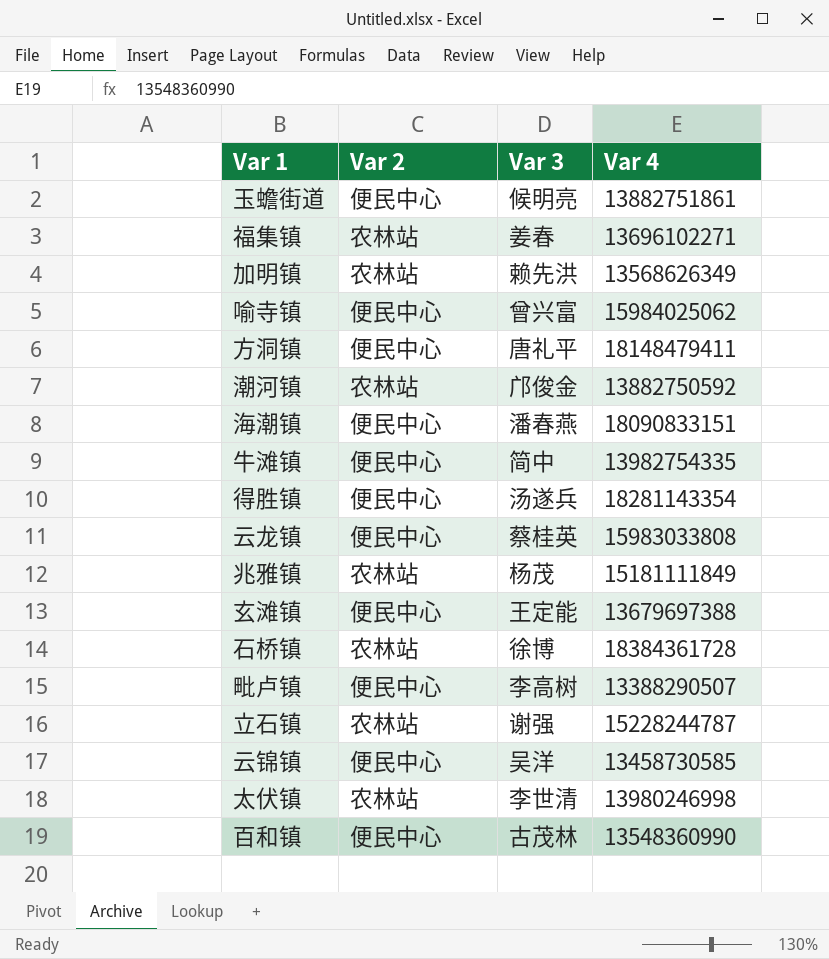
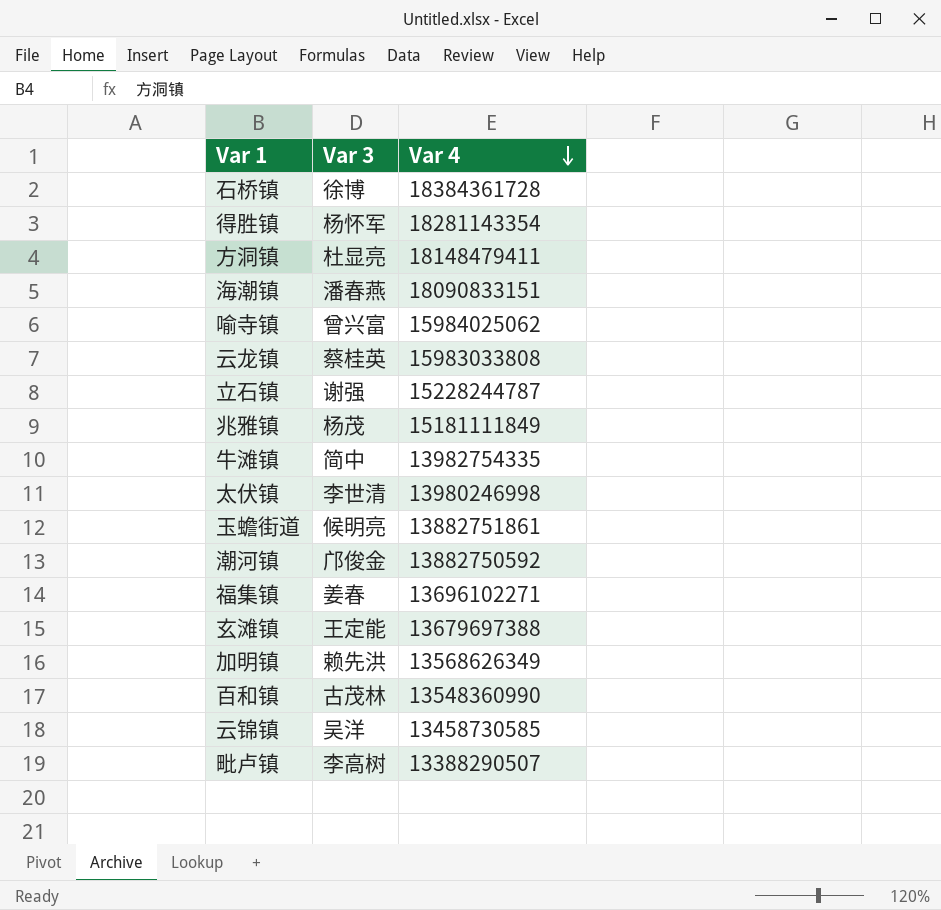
row order: none -> Var 4 descending
column Var 2 | position: 2 -> none
得胜镇 | Var 3: 汤遂兵 -> 杨怀军
方洞镇 | Var 3: 唐礼平 -> 杜显亮

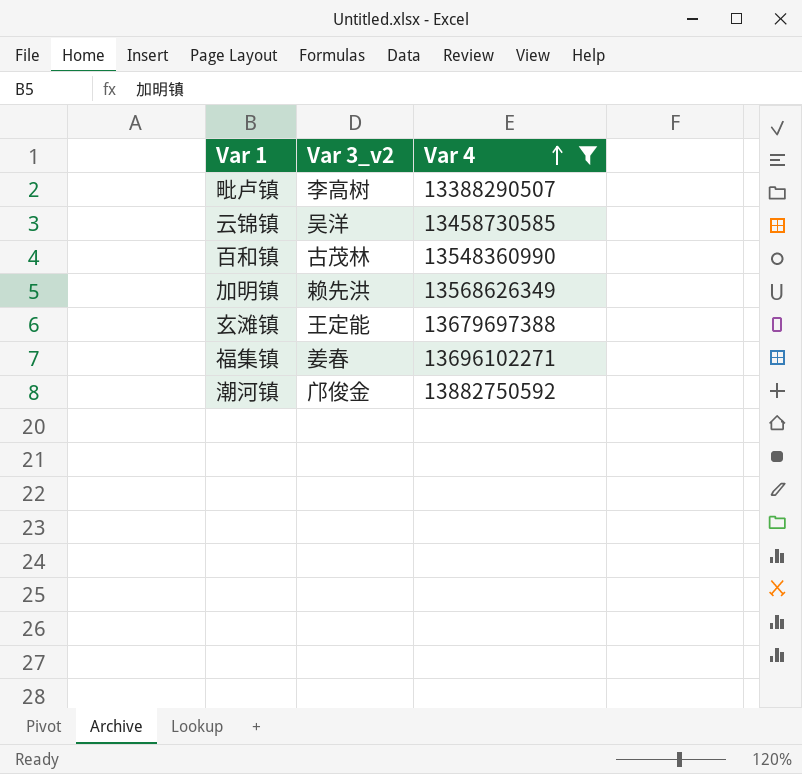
filter: none -> Var 4 <= 13882750592
row order: Var 4 descending -> Var 4 ascending
column name: Var 3 -> Var 3_v2

